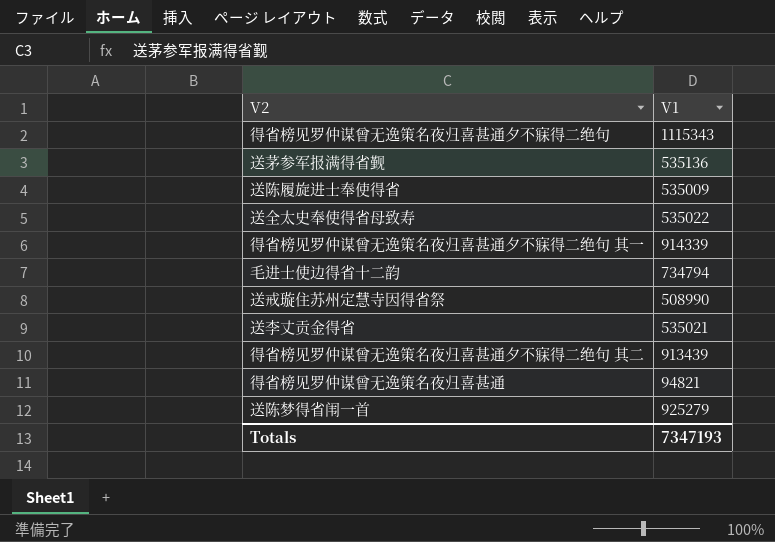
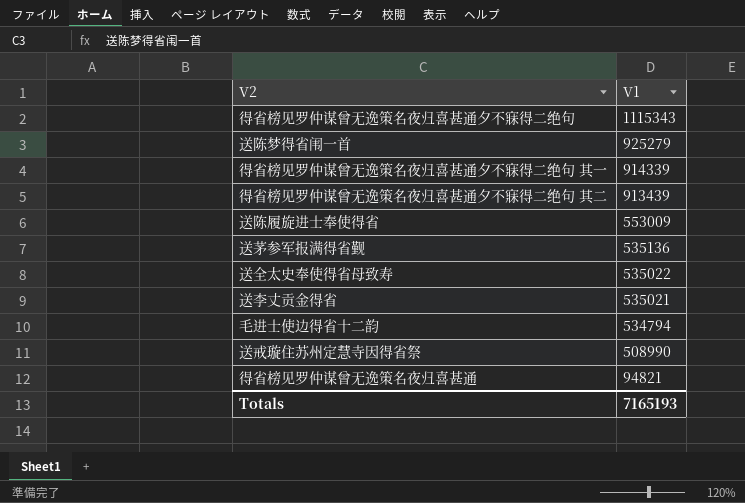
row order: none -> V1 descending
送陈履旋进士奉使得省 | V1: 535009 -> 553009
毛进士使边得省十二韵 | V1: 734794 -> 534794
Totals | V1: 7347193 -> 7165193

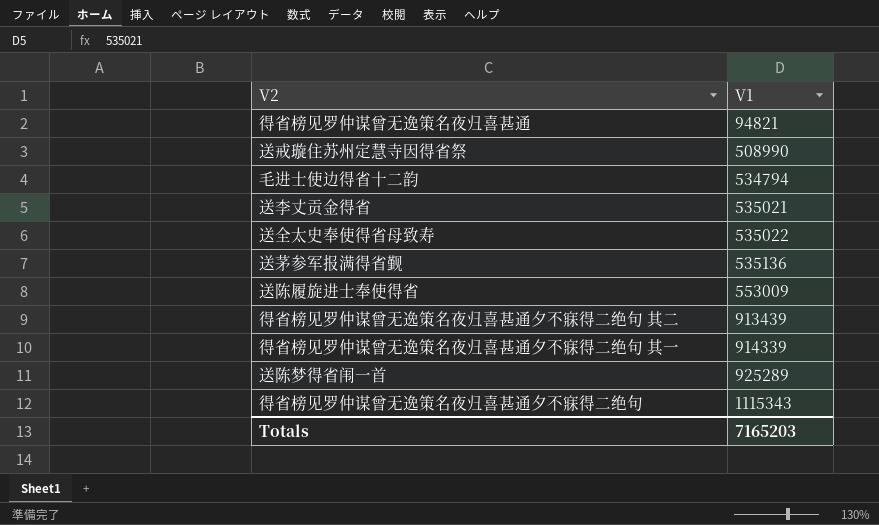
row order: V1 descending -> V1 ascending
送陈梦得省闱一首 | V1: 925279 -> 925289
Totals | V1: 7165193 -> 7165203

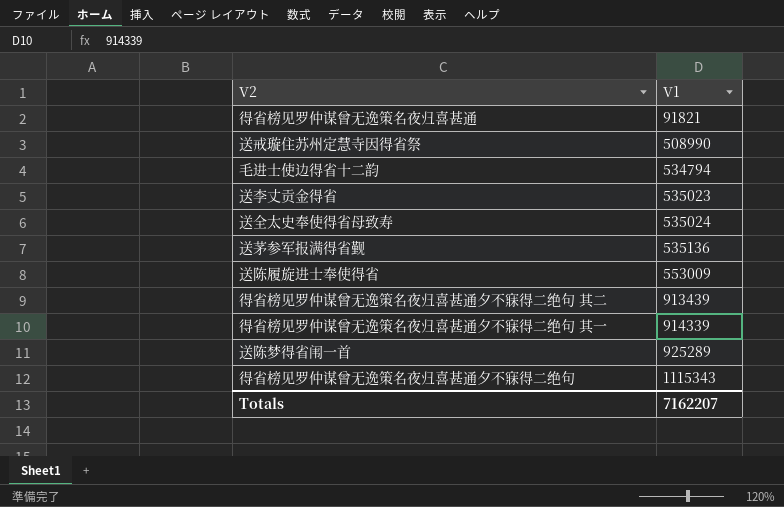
得省榜见罗仲谋曾无逸策名夜归喜甚通 | V1: 94821 -> 91821
送李丈贡金得省 | V1: 535021 -> 535023
送全太史奉使得省母致寿 | V1: 535022 -> 535024
Totals | V1: 7165203 -> 7162207

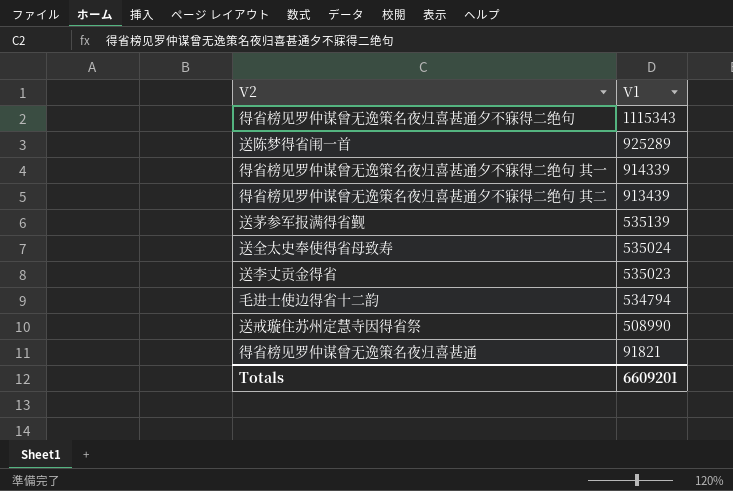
row order: V1 ascending -> V1 descending
row 送陈履旋进士奉使得省: 553009 -> none
送茅参军报满得省觐 | V1: 535136 -> 535139
Totals | V1: 7162207 -> 6609201

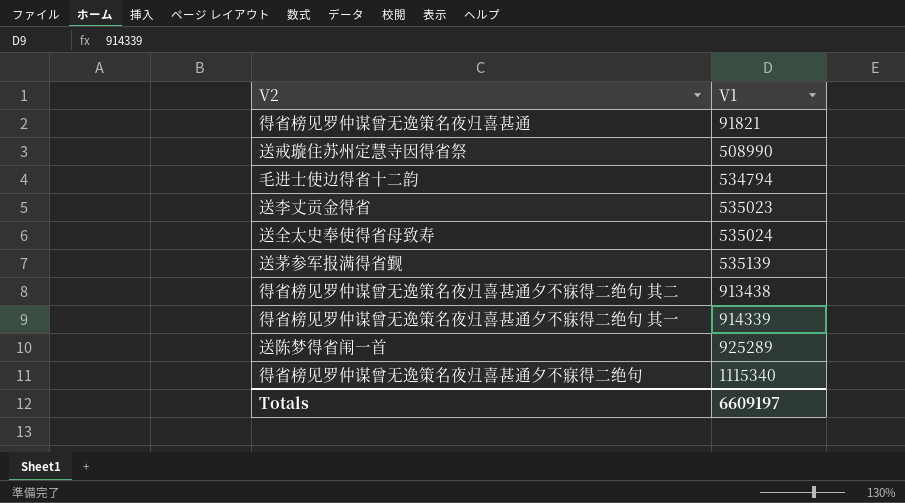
row order: V1 descending -> V1 ascending
得省榜见罗仲谋曾无逸策名夜归喜甚通夕不寐得二绝句 其二 | V1: 913439 -> 913438
得省榜见罗仲谋曾无逸策名夜归喜甚通夕不寐得二绝句 | V1: 1115343 -> 1115340
Totals | V1: 6609201 -> 6609197

